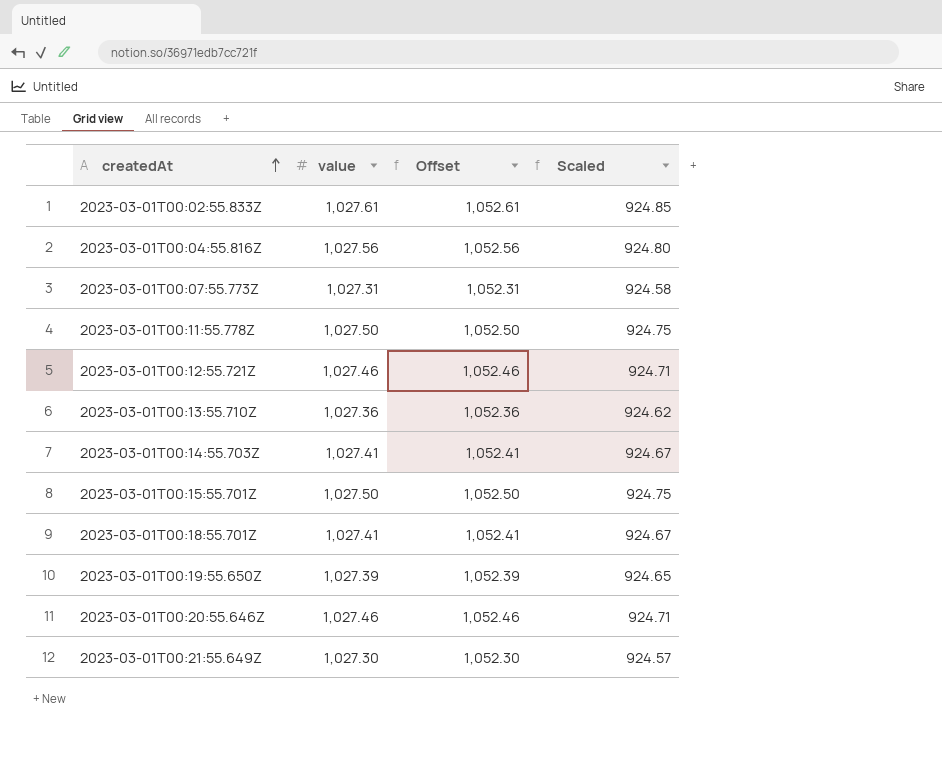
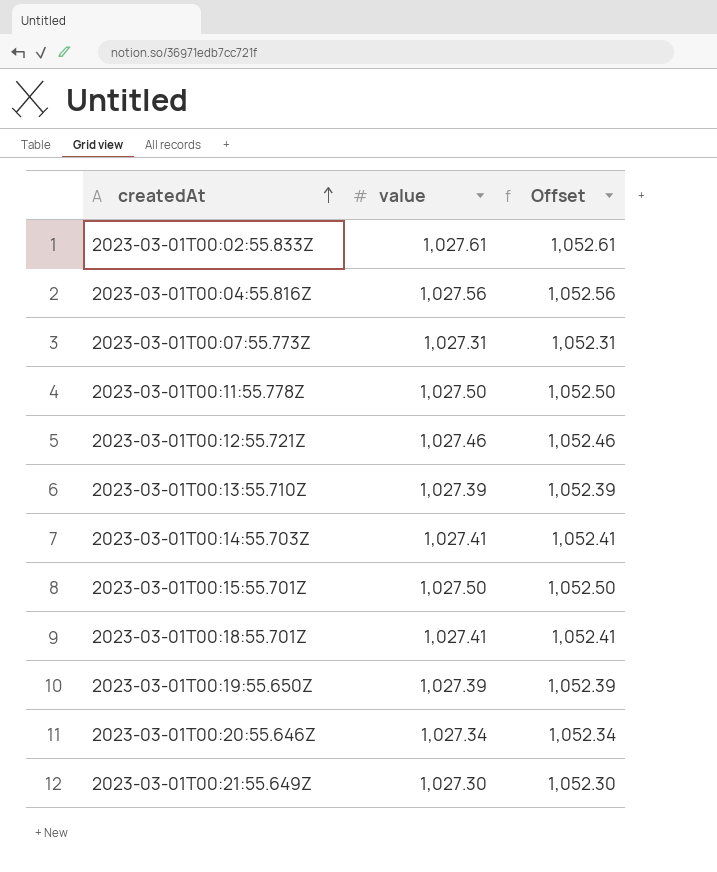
column Scaled | formula: [value] * 0.9 -> none
2023-03-01T00:13:55.710Z | value: 1,027.36 -> 1,027.39
2023-03-01T00:13:55.710Z | Offset: 1,052.36 -> 1,052.39
2023-03-01T00:20:55.646Z | value: 1,027.46 -> 1,027.34
2023-03-01T00:20:55.646Z | Offset: 1,052.46 -> 1,052.34

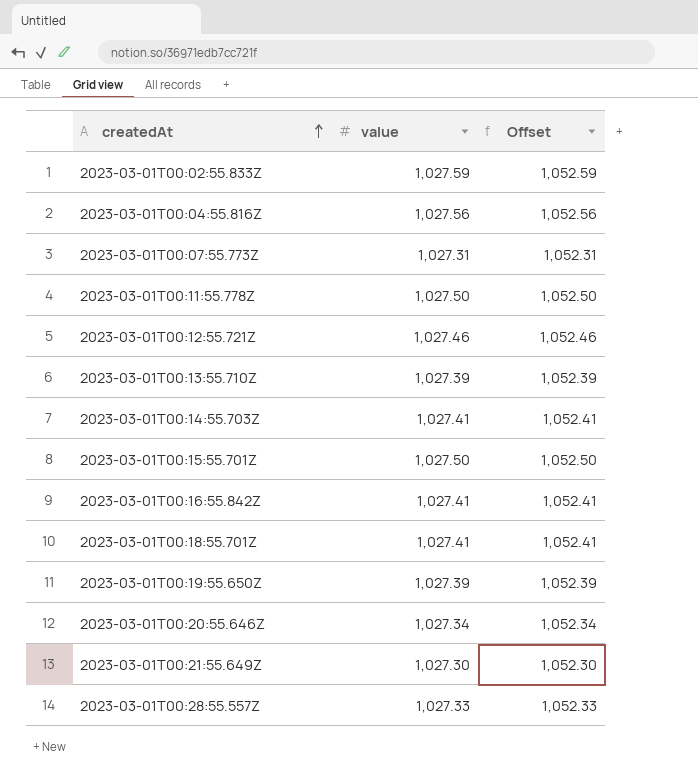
2023-03-01T00:02:55.833Z | value: 1,027.61 -> 1,027.59
2023-03-01T00:02:55.833Z | Offset: 1,052.61 -> 1,052.59
row 2023-03-01T00:16:55.842Z: none -> 1,027.41 | 1,052.41
row 2023-03-01T00:28:55.557Z: none -> 1,027.33 | 1,052.33

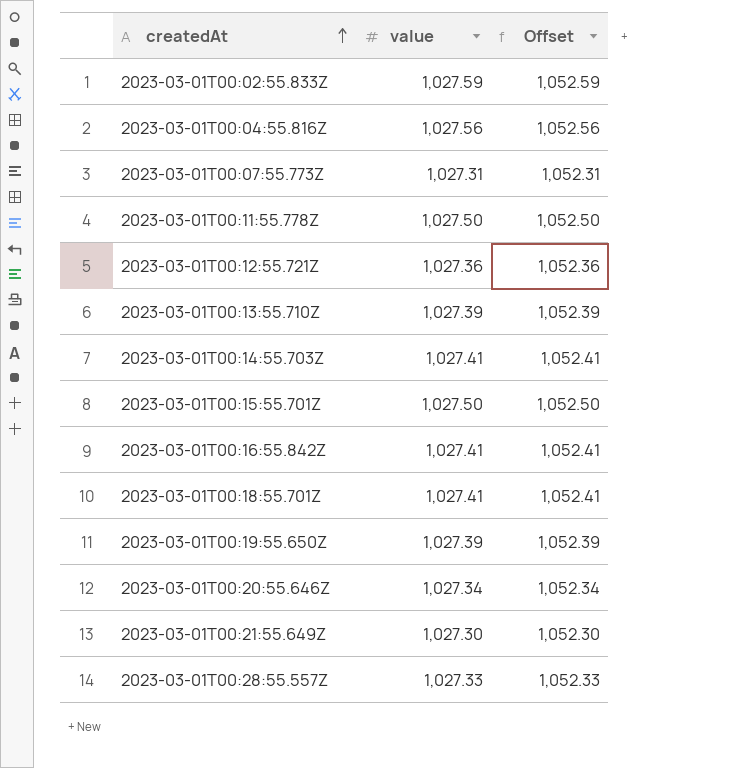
2023-03-01T00:12:55.721Z | value: 1,027.46 -> 1,027.36
2023-03-01T00:12:55.721Z | Offset: 1,052.46 -> 1,052.36

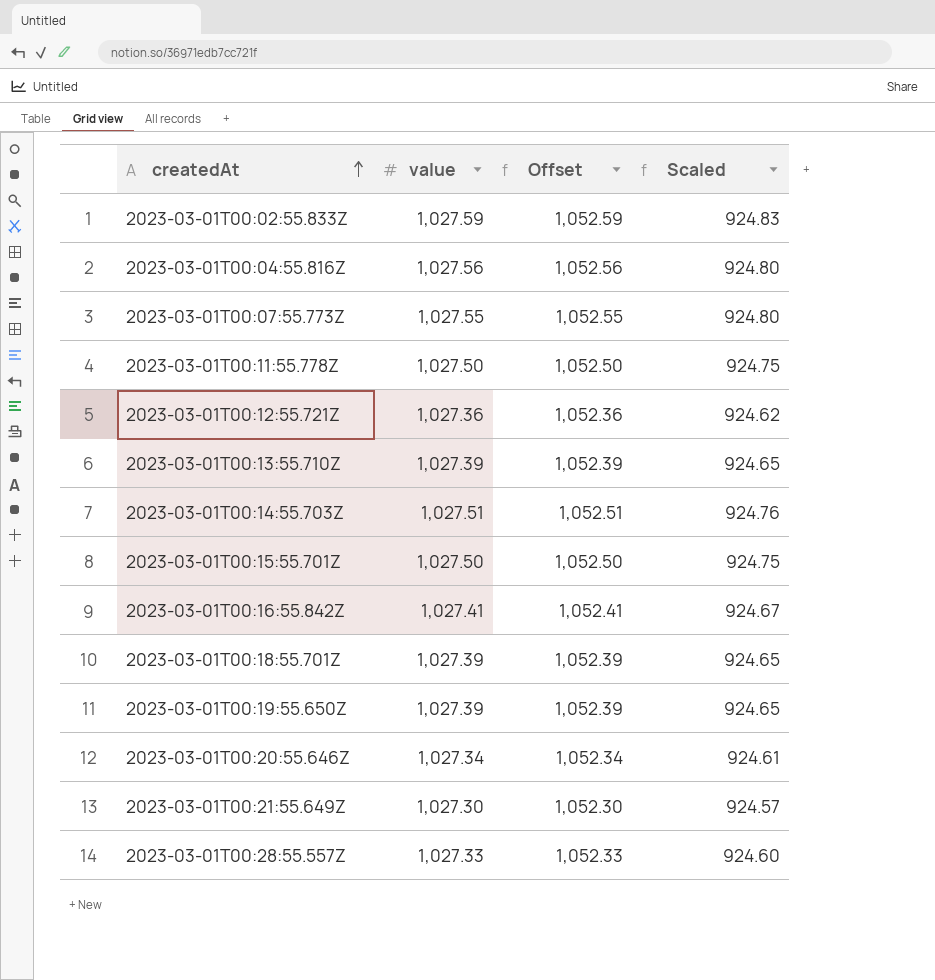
column Scaled | formula: none -> [value] * 0.9
2023-03-01T00:07:55.773Z | value: 1,027.31 -> 1,027.55
2023-03-01T00:07:55.773Z | Offset: 1,052.31 -> 1,052.55
2023-03-01T00:14:55.703Z | value: 1,027.41 -> 1,027.51
2023-03-01T00:14:55.703Z | Offset: 1,052.41 -> 1,052.51
2023-03-01T00:18:55.701Z | value: 1,027.41 -> 1,027.39
2023-03-01T00:18:55.701Z | Offset: 1,052.41 -> 1,052.39

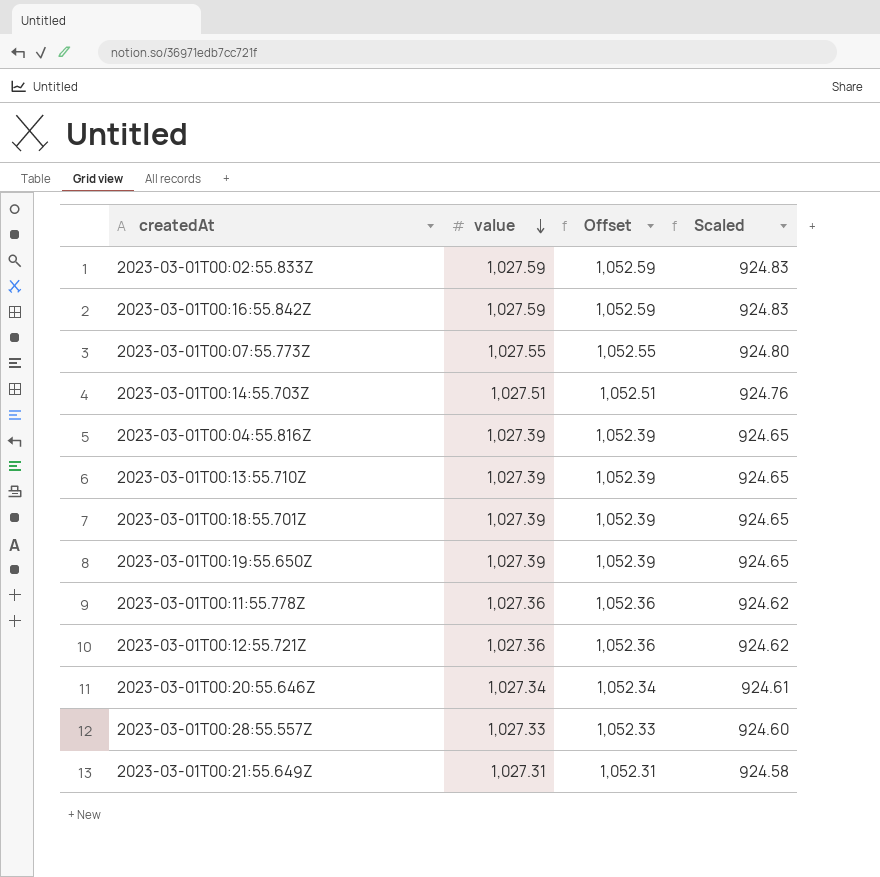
row order: createdAt ascending -> value descending
row 2023-03-01T00:15:55.701Z: 1,027.50 | 1,052.50 | 924.75 -> none
2023-03-01T00:16:55.842Z | value: 1,027.41 -> 1,027.59
2023-03-01T00:16:55.842Z | Offset: 1,052.41 -> 1,052.59
2023-03-01T00:16:55.842Z | Scaled: 924.67 -> 924.83
2023-03-01T00:04:55.816Z | value: 1,027.56 -> 1,027.39
2023-03-01T00:04:55.816Z | Offset: 1,052.56 -> 1,052.39
2023-03-01T00:04:55.816Z | Scaled: 924.80 -> 924.65
2023-03-01T00:11:55.778Z | value: 1,027.50 -> 1,027.36
2023-03-01T00:11:55.778Z | Offset: 1,052.50 -> 1,052.36
2023-03-01T00:11:55.778Z | Scaled: 924.75 -> 924.62
2023-03-01T00:21:55.649Z | value: 1,027.30 -> 1,027.31
2023-03-01T00:21:55.649Z | Offset: 1,052.30 -> 1,052.31
2023-03-01T00:21:55.649Z | Scaled: 924.57 -> 924.58

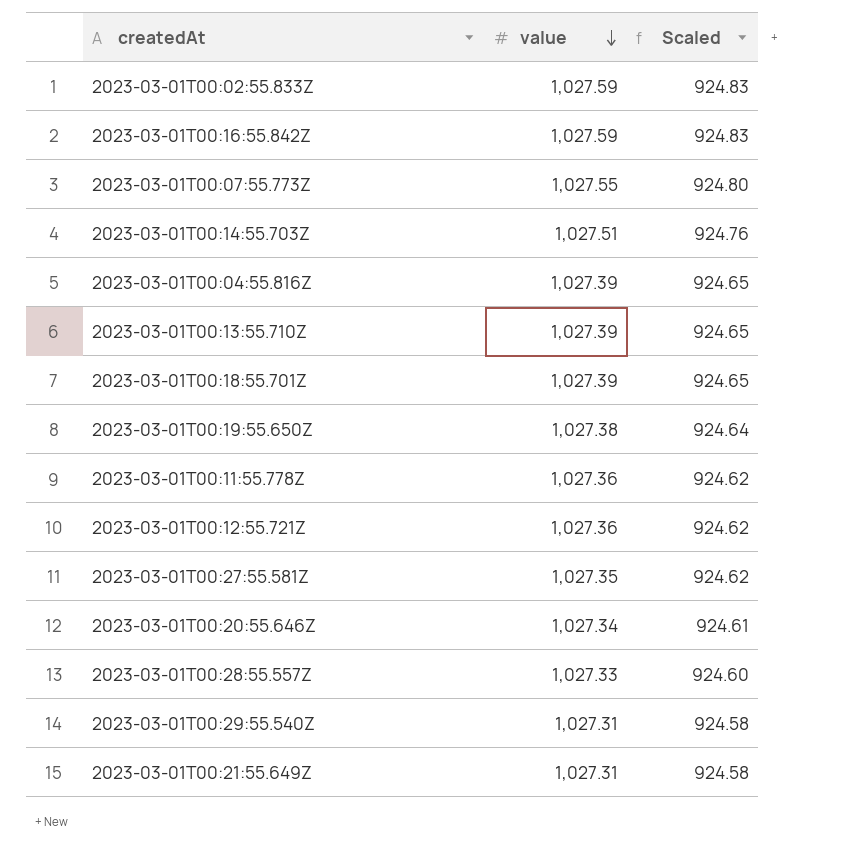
column Offset | formula: [value] + 25 -> none
2023-03-01T00:19:55.650Z | value: 1,027.39 -> 1,027.38
2023-03-01T00:19:55.650Z | Scaled: 924.65 -> 924.64
row 2023-03-01T00:27:55.581Z: none -> 1,027.35 | 924.62
row 2023-03-01T00:29:55.540Z: none -> 1,027.31 | 924.58

